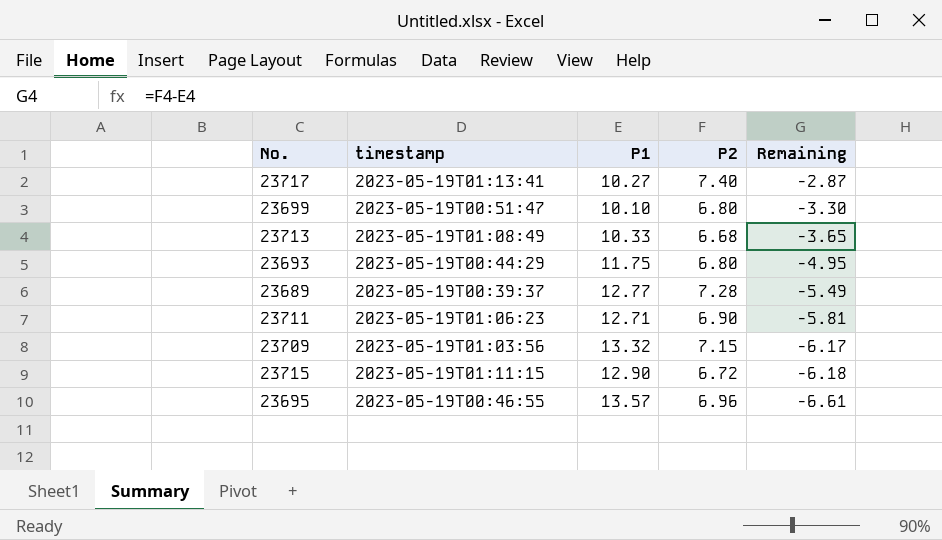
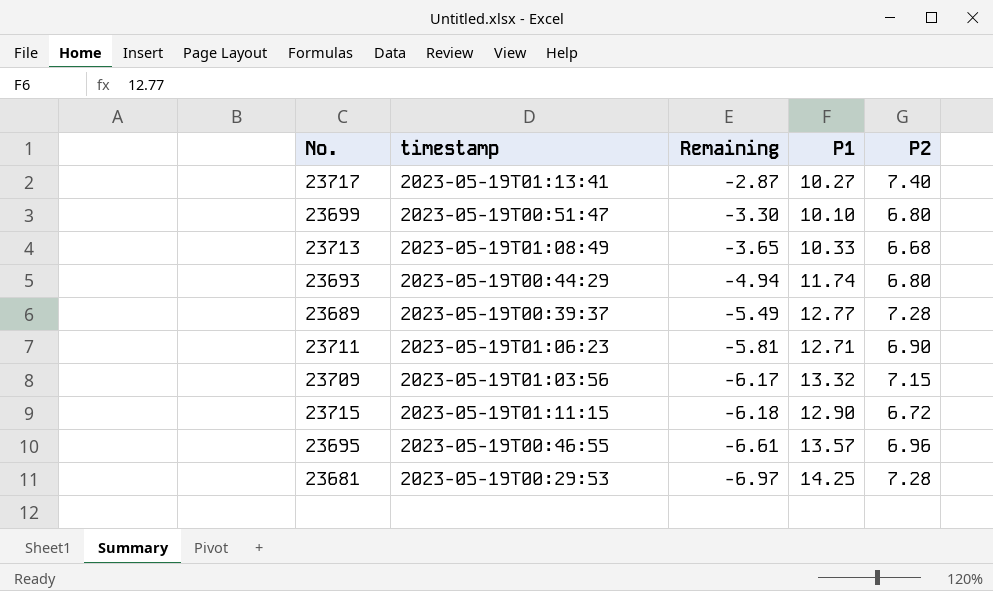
column Remaining | position: 5 -> 3
23693 | Remaining: -4.95 -> -4.94
23693 | P1: 11.75 -> 11.74
row 23681: none -> 2023-05-19T00:29:53 | -6.97 | 14.25 | 7.28

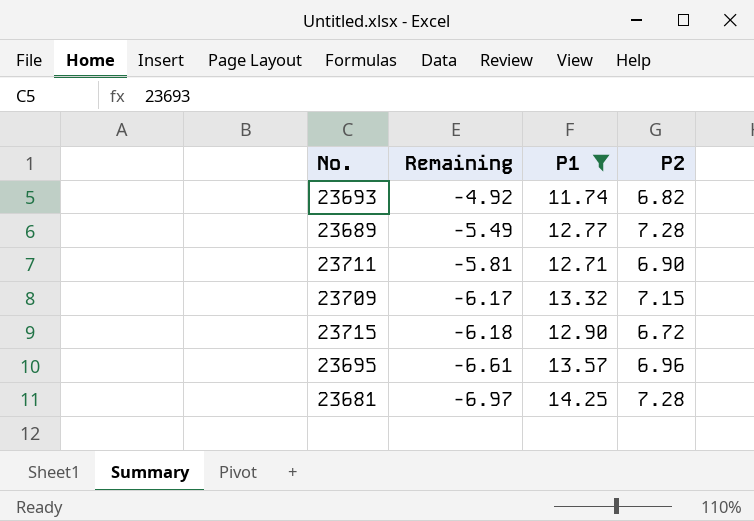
filter: none -> P1 >= 11.74
column timestamp | position: 2 -> none
23693 | Remaining: -4.94 -> -4.92
23693 | P2: 6.80 -> 6.82

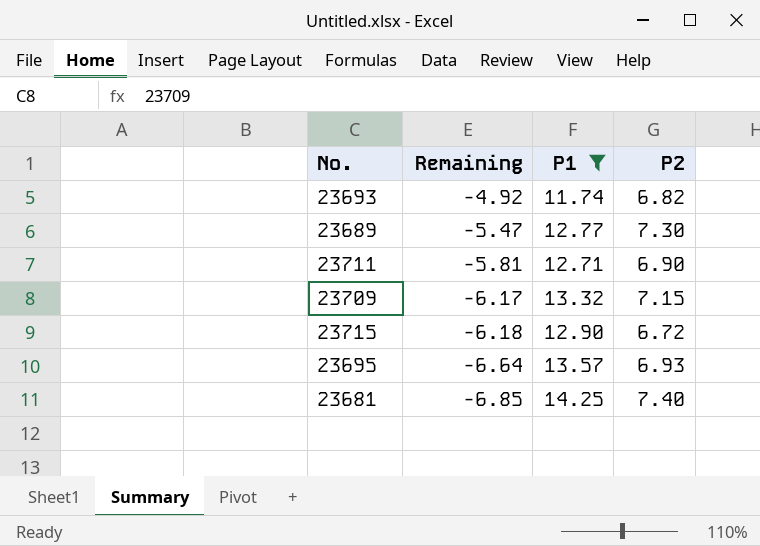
23689 | Remaining: -5.49 -> -5.47
23689 | P2: 7.28 -> 7.30
23695 | Remaining: -6.61 -> -6.64
23695 | P2: 6.96 -> 6.93
23681 | Remaining: -6.97 -> -6.85
23681 | P2: 7.28 -> 7.40

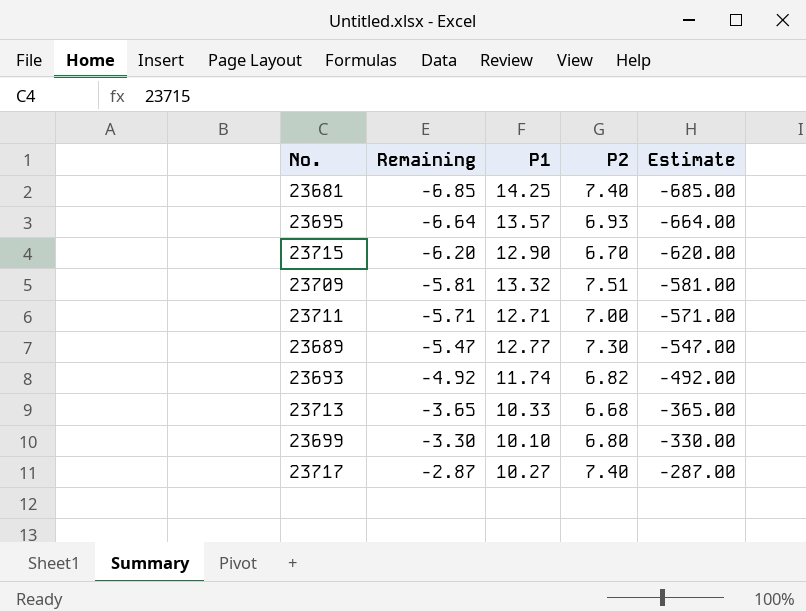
filter: P1 >= 11.74 -> none
row order: Remaining descending -> Remaining ascending
column Estimate | formula: none -> [Remaining] * 100
23715 | Remaining: -6.18 -> -6.20
23715 | P2: 6.72 -> 6.70
23709 | Remaining: -6.17 -> -5.81
23709 | P2: 7.15 -> 7.51
23711 | Remaining: -5.81 -> -5.71
23711 | P2: 6.90 -> 7.00

